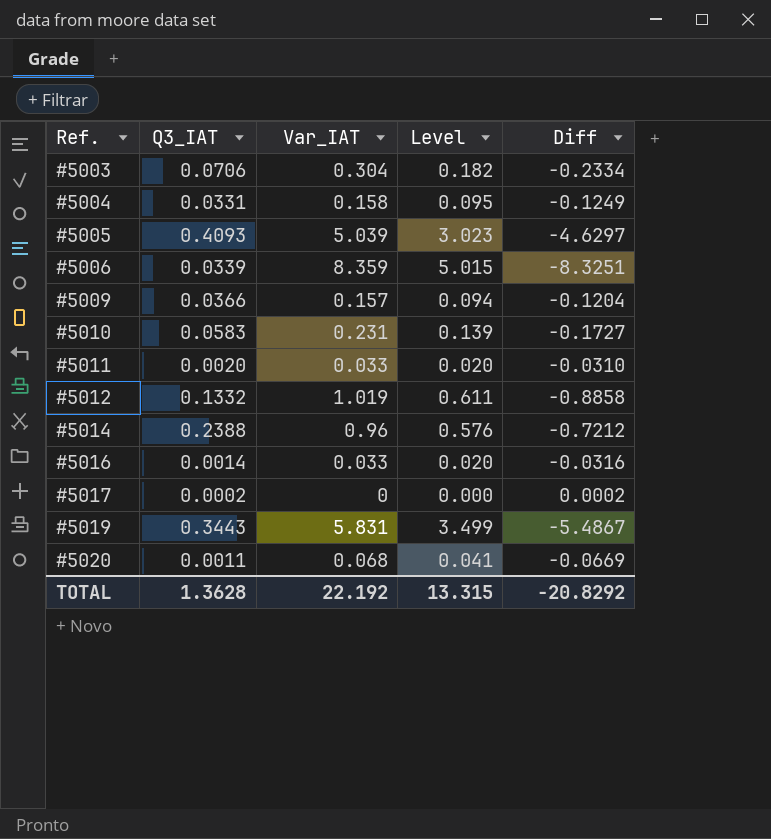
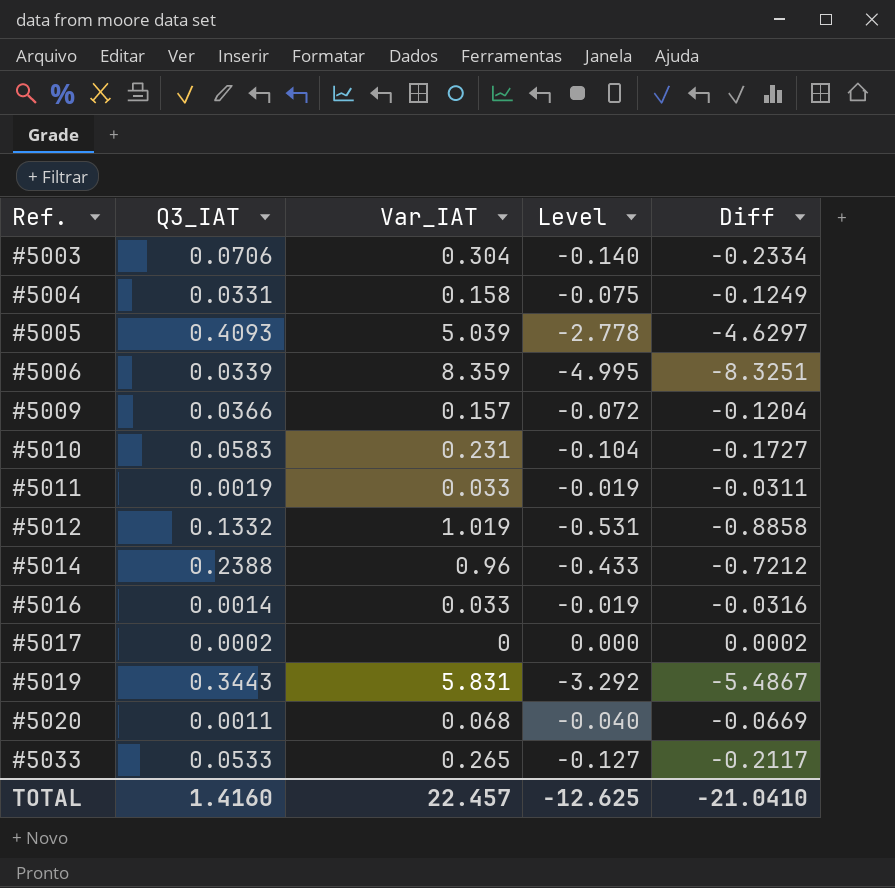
column Level | formula: [Var_IAT] * 0.6 -> [Diff] * 0.6
#5011 | Q3_IAT: 0.0020 -> 0.0019
#5011 | Diff: -0.0310 -> -0.0311
row #5033: none -> 0.0533 | 0.265 | -0.127 | -0.2117
TOTAL | Q3_IAT: 1.3628 -> 1.4160
TOTAL | Var_IAT: 22.192 -> 22.457
TOTAL | Level: 13.315 -> -12.625
TOTAL | Diff: -20.8292 -> -21.0410

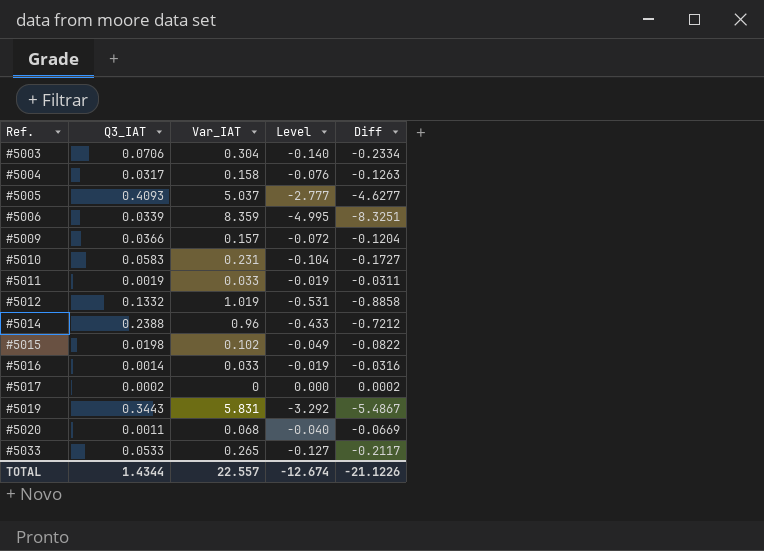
#5004 | Q3_IAT: 0.0331 -> 0.0317
#5004 | Level: -0.075 -> -0.076
#5004 | Diff: -0.1249 -> -0.1263
#5005 | Var_IAT: 5.039 -> 5.037
#5005 | Level: -2.778 -> -2.777
#5005 | Diff: -4.6297 -> -4.6277
row #5015: none -> 0.0198 | 0.102 | -0.049 | -0.0822
TOTAL | Q3_IAT: 1.4160 -> 1.4344
TOTAL | Var_IAT: 22.457 -> 22.557
TOTAL | Level: -12.625 -> -12.674
TOTAL | Diff: -21.0410 -> -21.1226

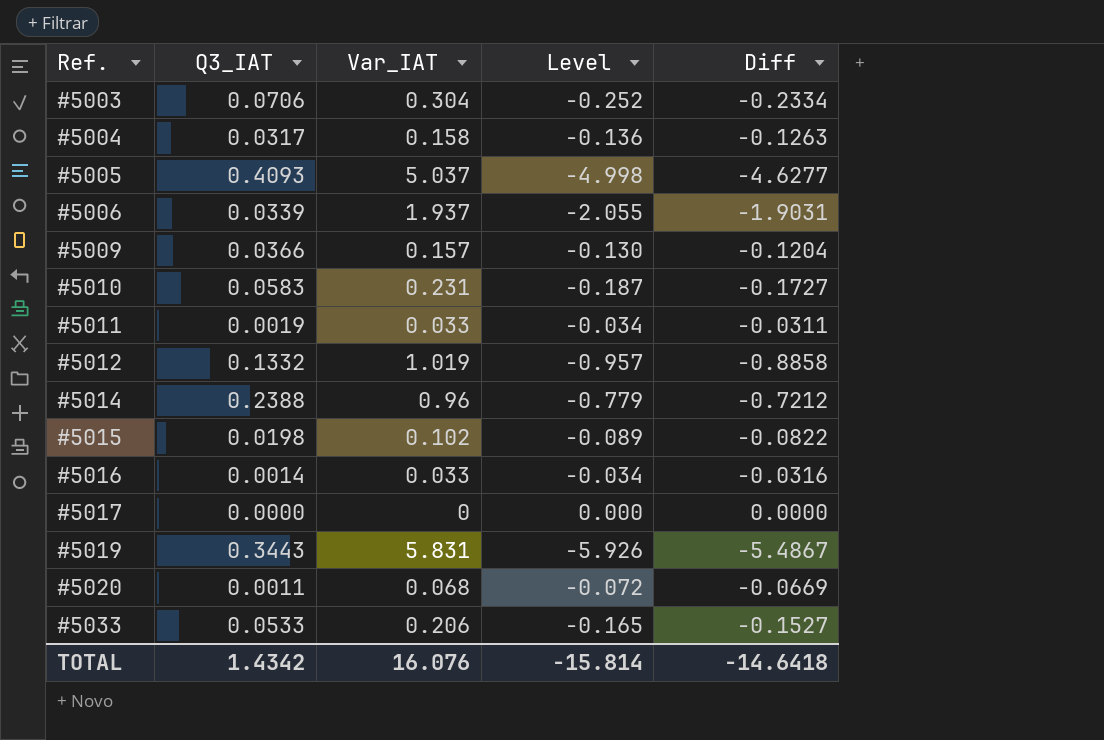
column Level | formula: [Diff] * 0.6 -> [Diff] * 1.08
#5006 | Var_IAT: 8.359 -> 1.937
#5006 | Diff: -8.3251 -> -1.9031
#5017 | Q3_IAT: 0.0002 -> 0.0000
#5017 | Diff: 0.0002 -> 0.0000
#5033 | Var_IAT: 0.265 -> 0.206
#5033 | Diff: -0.2117 -> -0.1527
TOTAL | Q3_IAT: 1.4344 -> 1.4342
TOTAL | Var_IAT: 22.557 -> 16.076
TOTAL | Level: -12.674 -> -15.814
TOTAL | Diff: -21.1226 -> -14.6418

